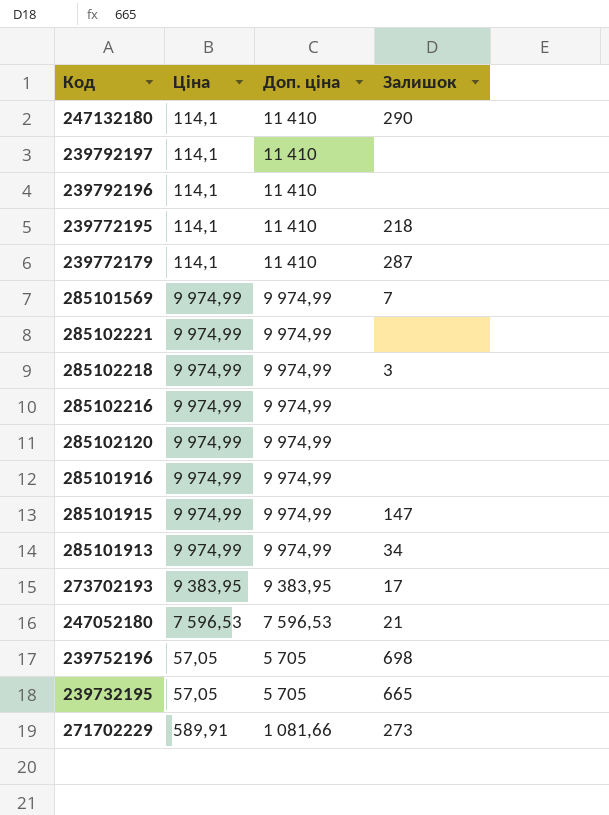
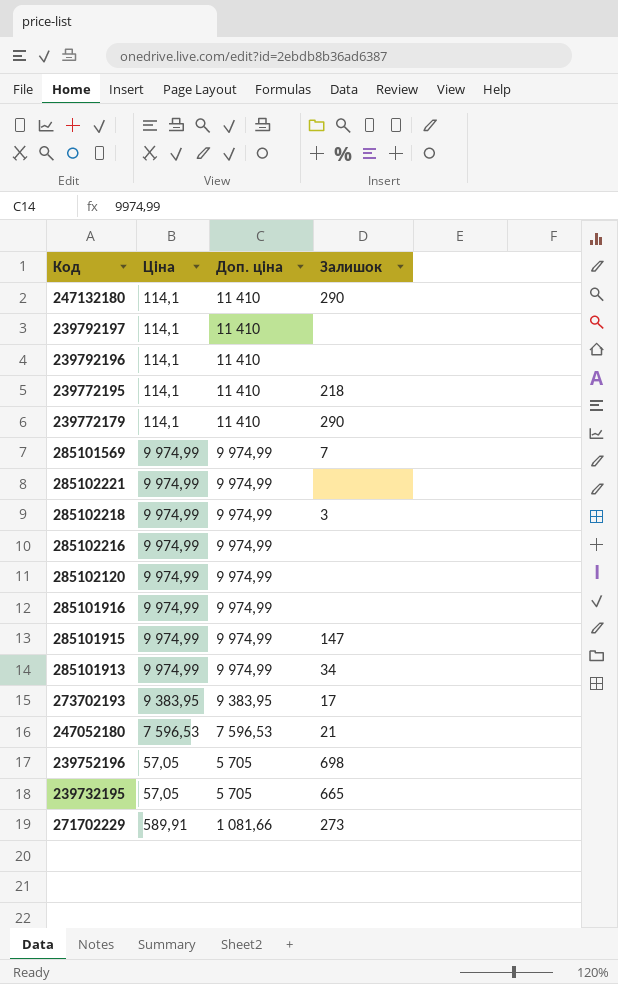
239772179 | Залишок: 287 -> 290

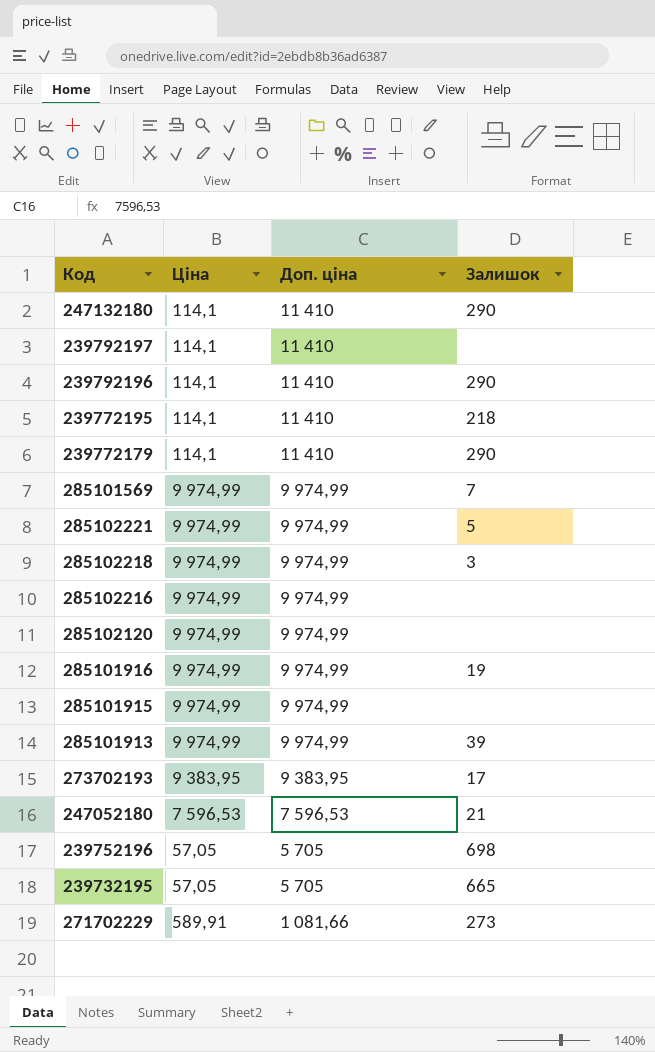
239792196 | Залишок: none -> 290
285102221 | Залишок: none -> 5
285101916 | Залишок: none -> 19
285101915 | Залишок: 147 -> none
285101913 | Залишок: 34 -> 39

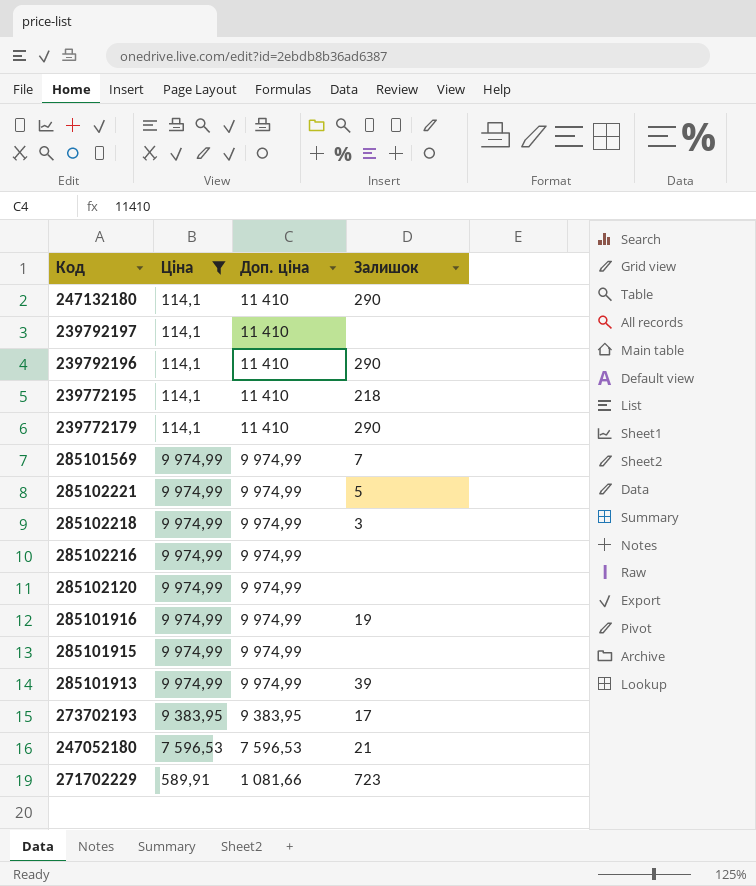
filter: none -> Ціна != 57,05
271702229 | Залишок: 273 -> 723

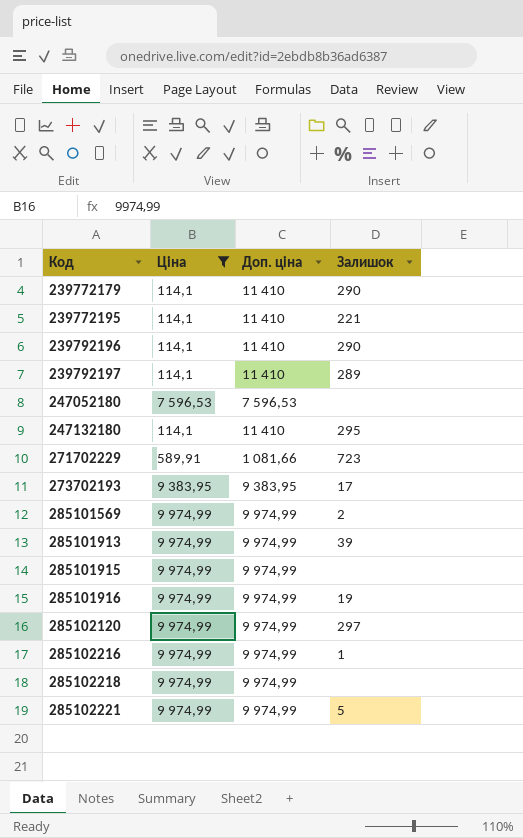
row order: Доп. ціна descending -> Код ascending
239772195 | Залишок: 218 -> 221
239792197 | Залишок: none -> 289
247052180 | Залишок: 21 -> none
247132180 | Залишок: 290 -> 295
285101569 | Залишок: 7 -> 2
285102120 | Залишок: none -> 297
285102216 | Залишок: none -> 1
285102218 | Залишок: 3 -> none

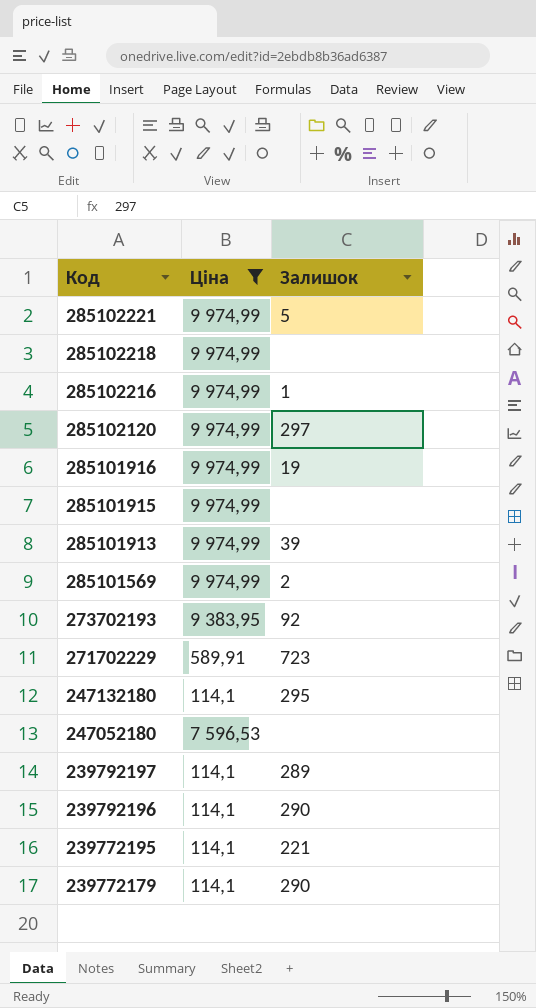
row order: Код ascending -> Код descending
column Доп. ціна | position: 3 -> none
273702193 | Залишок: 17 -> 92

